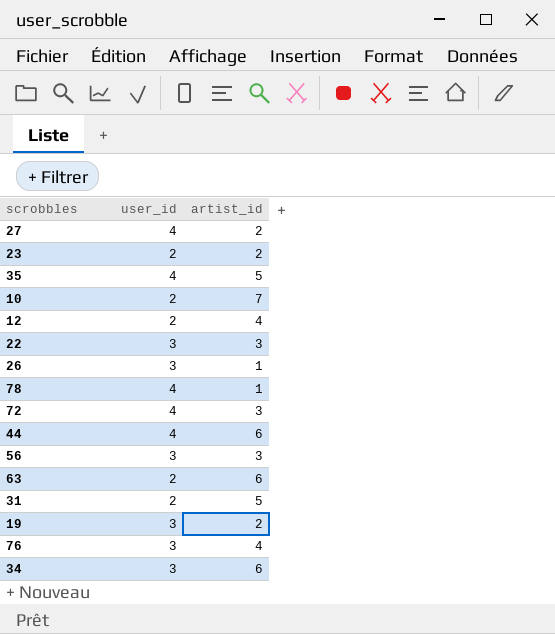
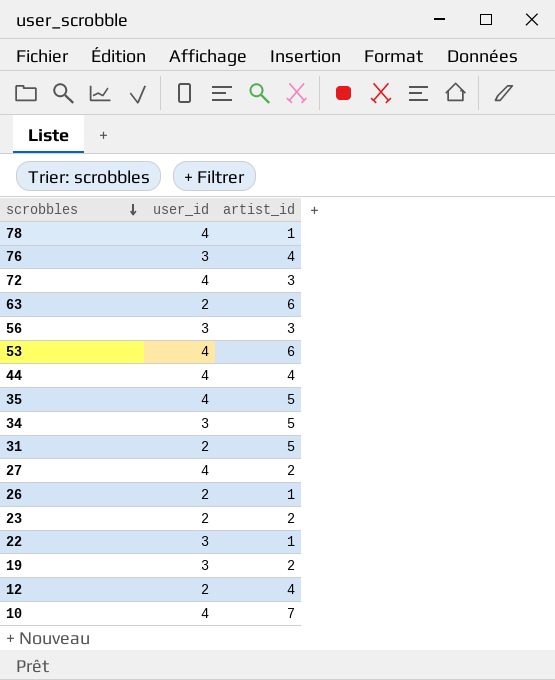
row order: none -> scrobbles descending
row 53: none -> 4 | 6
44 | artist_id: 6 -> 4
34 | artist_id: 6 -> 5
26 | user_id: 3 -> 2
22 | artist_id: 3 -> 1
10 | user_id: 2 -> 4

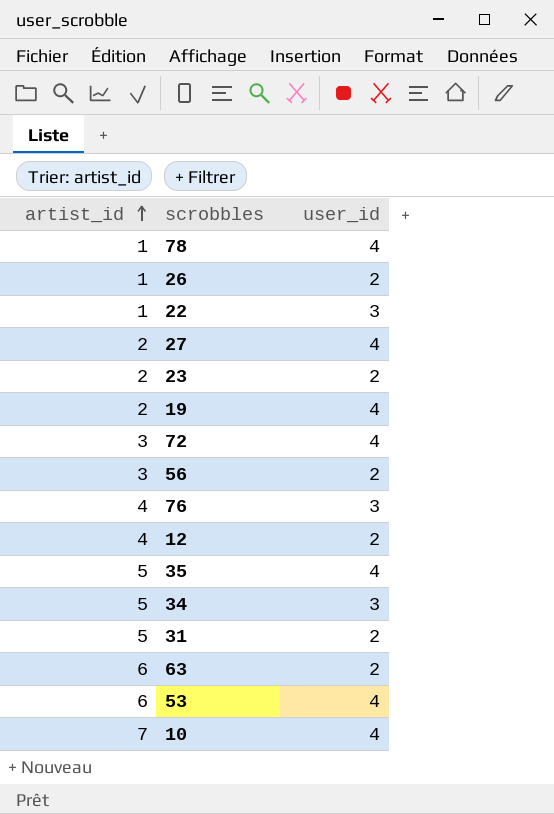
row order: scrobbles descending -> artist_id ascending
column artist_id | position: 3 -> 1
row 44: 4 | 4 -> none
19 | user_id: 3 -> 4
56 | user_id: 3 -> 2

